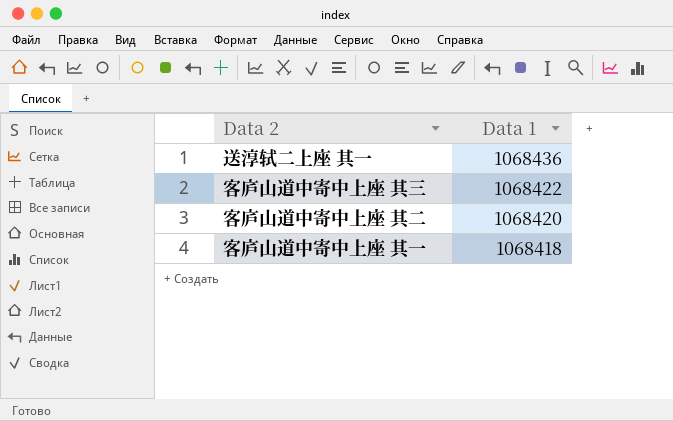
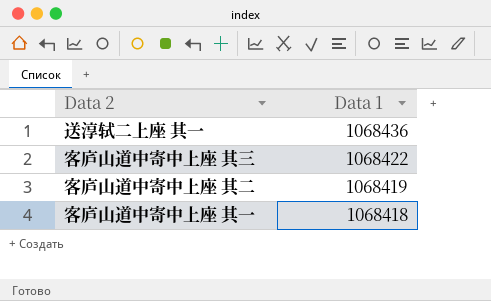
客庐山道中寄中上座 其二 | Data 1: 1068420 -> 1068419

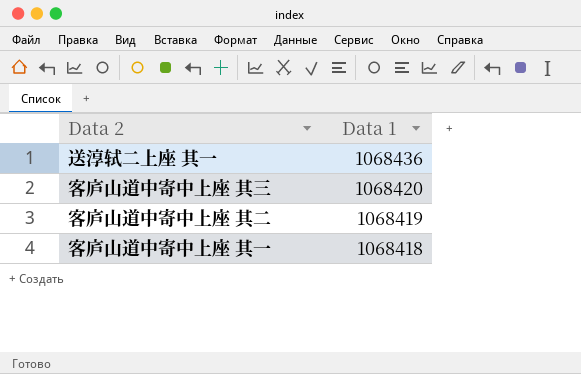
客庐山道中寄中上座 其三 | Data 1: 1068422 -> 1068420

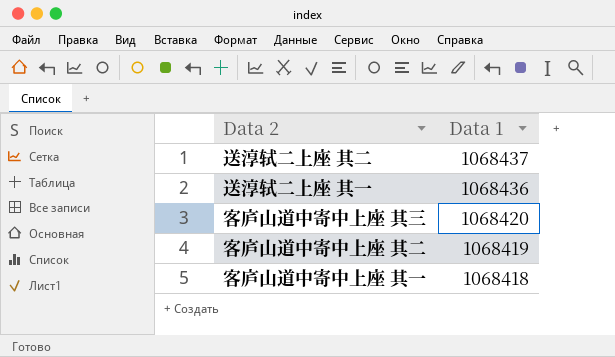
row 送淳轼二上座 其二: none -> 1068437

